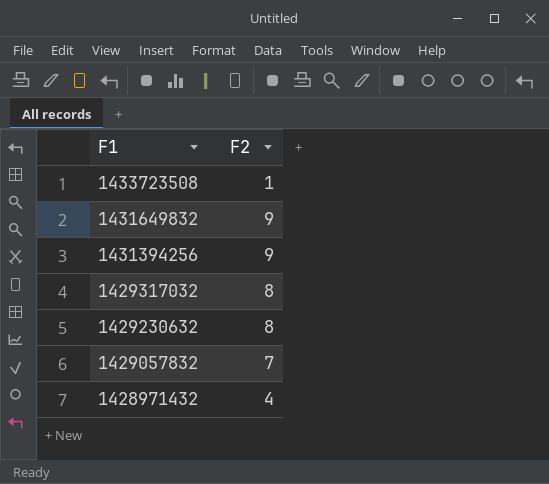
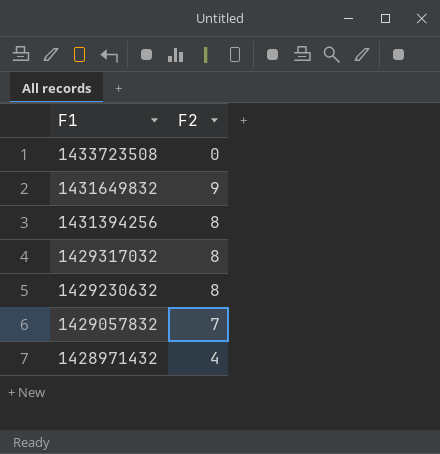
1433723508 | F2: 1 -> 0
1431394256 | F2: 9 -> 8

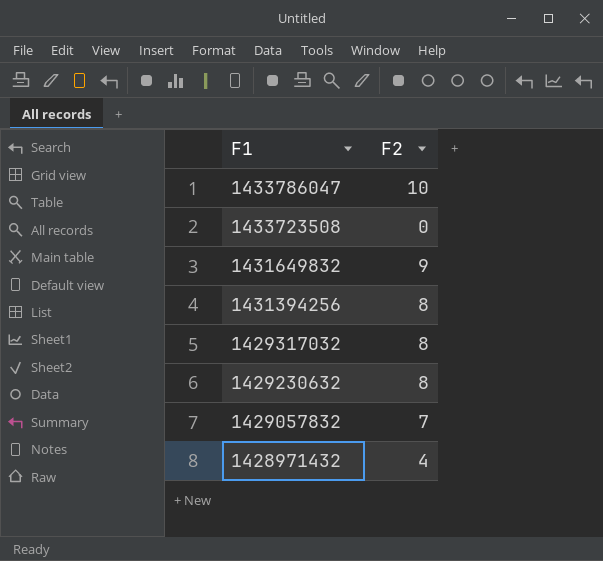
row 1433786047: none -> 10

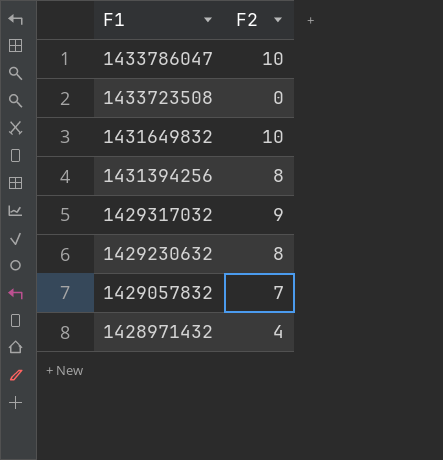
1431649832 | F2: 9 -> 10
1429317032 | F2: 8 -> 9

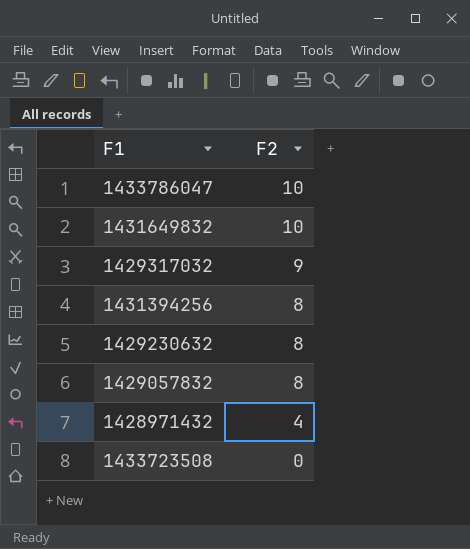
row order: F1 descending -> F2 descending
1429057832 | F2: 7 -> 8

